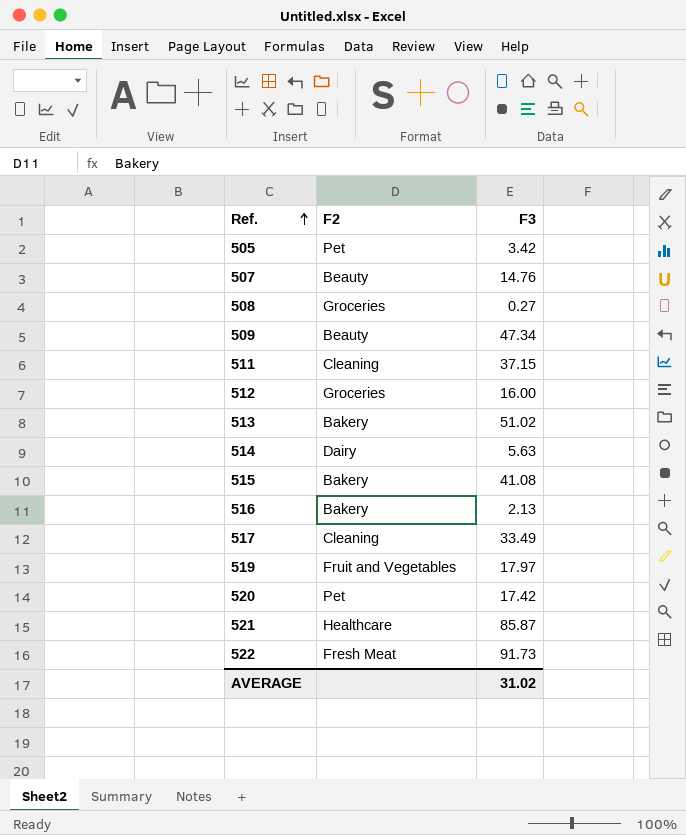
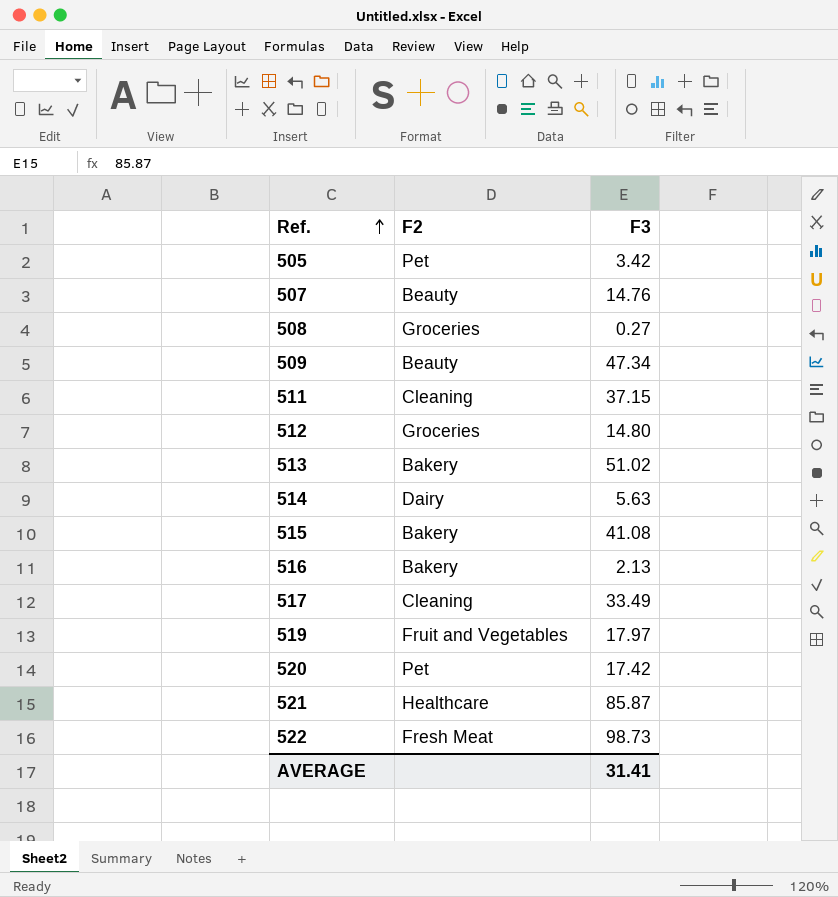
512 | F3: 16.00 -> 14.80
522 | F3: 91.73 -> 98.73
AVERAGE | F3: 31.02 -> 31.41

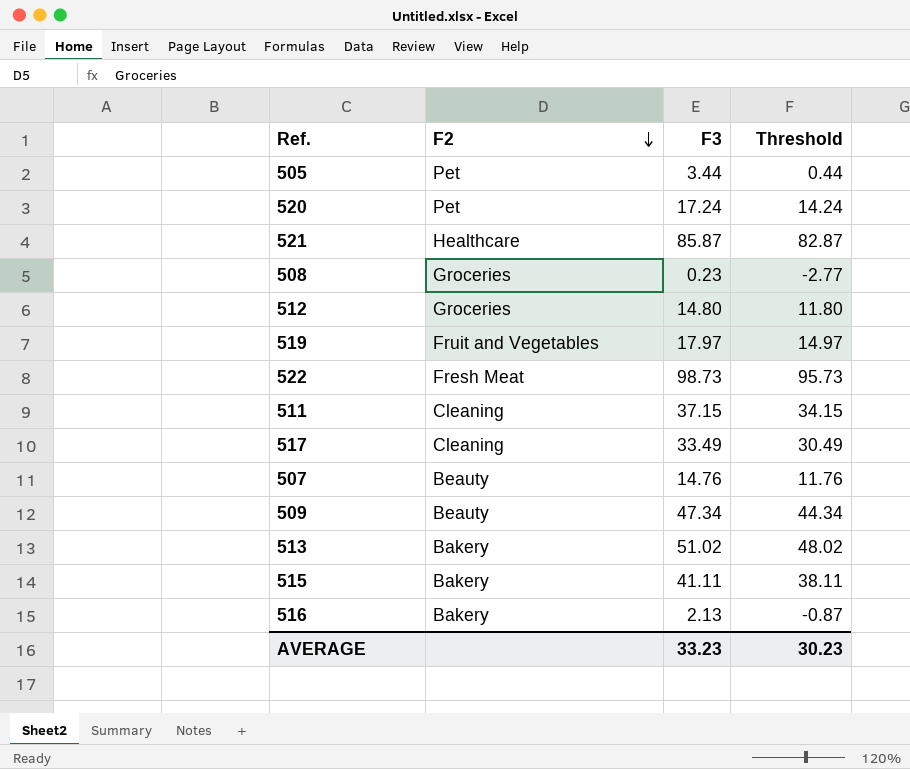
row order: Ref. ascending -> F2 descending
column Threshold | formula: none -> [F3] - 3
row 514: Dairy | 5.63 -> none
505 | F3: 3.42 -> 3.44
520 | F3: 17.42 -> 17.24
508 | F3: 0.27 -> 0.23
515 | F3: 41.08 -> 41.11
AVERAGE | F3: 31.41 -> 33.23

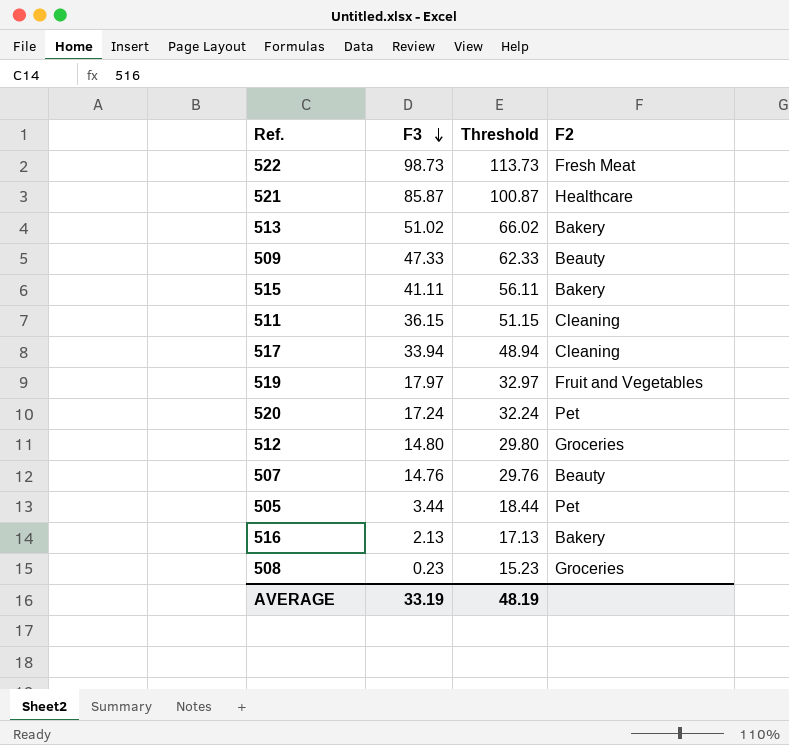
row order: F2 descending -> F3 descending
column Threshold | formula: [F3] - 3 -> [F3] + 15
column F2 | position: 2 -> 4
509 | F3: 47.34 -> 47.33
511 | F3: 37.15 -> 36.15
517 | F3: 33.49 -> 33.94
AVERAGE | F3: 33.23 -> 33.19
AVERAGE | Threshold: 30.23 -> 48.19

